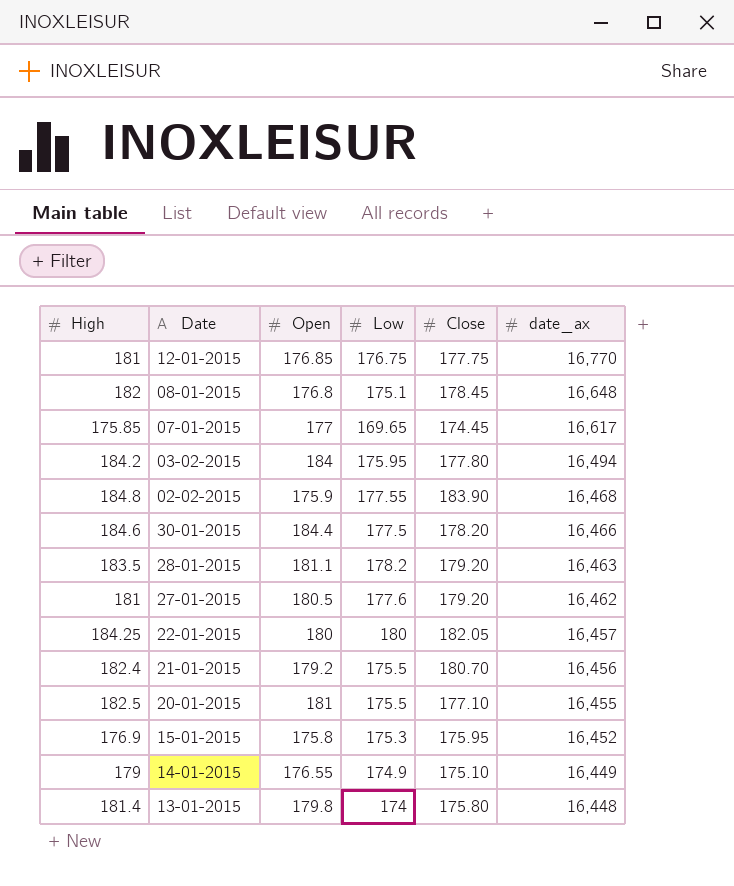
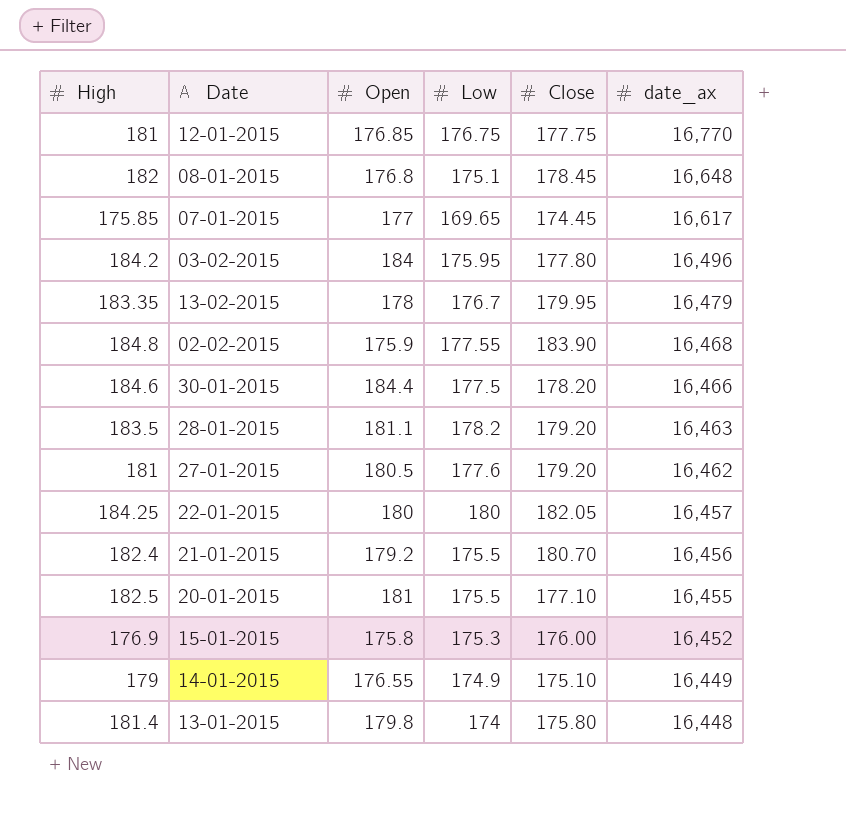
03-02-2015 | date_ax: 16,494 -> 16,496
row 13-02-2015: none -> 183.35 | 178 | 176.7 | 179.95 | 16,479
15-01-2015 | Close: 175.95 -> 176.00

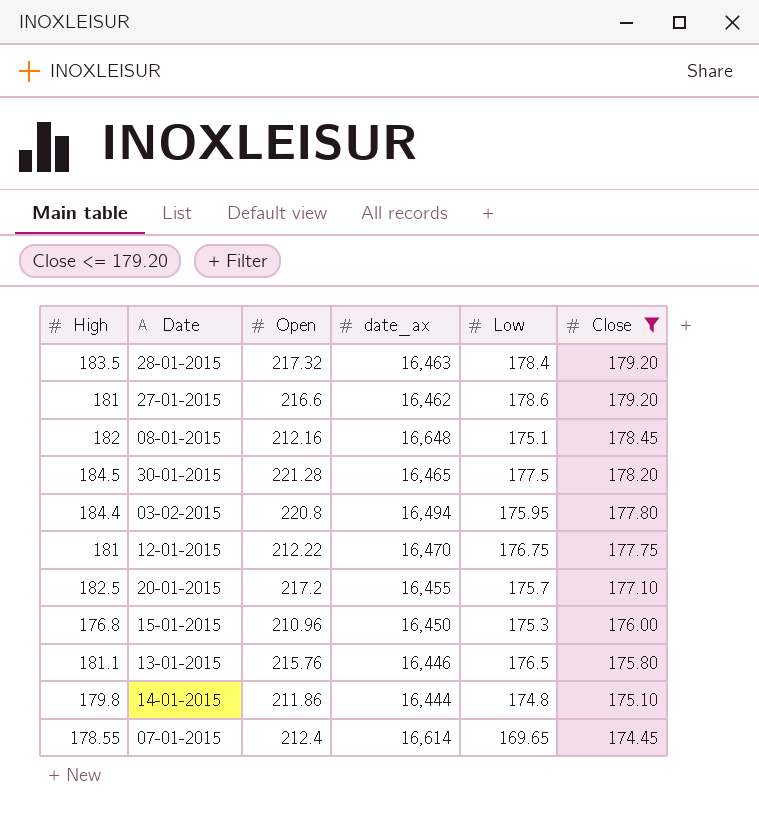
filter: none -> Close <= 179.20
row order: date_ax descending -> Close descending
column date_ax | position: 6 -> 4
28-01-2015 | Open: 181.1 -> 217.32
28-01-2015 | Low: 178.2 -> 178.4
27-01-2015 | Open: 180.5 -> 216.6
27-01-2015 | Low: 177.6 -> 178.6
08-01-2015 | Open: 176.8 -> 212.16
30-01-2015 | High: 184.6 -> 184.5
30-01-2015 | Open: 184.4 -> 221.28
30-01-2015 | date_ax: 16,466 -> 16,465
03-02-2015 | High: 184.2 -> 184.4
03-02-2015 | Open: 184 -> 220.8
03-02-2015 | date_ax: 16,496 -> 16,494
12-01-2015 | Open: 176.85 -> 212.22
12-01-2015 | date_ax: 16,770 -> 16,470
20-01-2015 | Open: 181 -> 217.2
20-01-2015 | Low: 175.5 -> 175.7
15-01-2015 | High: 176.9 -> 176.8
15-01-2015 | Open: 175.8 -> 210.96
15-01-2015 | date_ax: 16,452 -> 16,450
13-01-2015 | High: 181.4 -> 181.1
13-01-2015 | Open: 179.8 -> 215.76
13-01-2015 | date_ax: 16,448 -> 16,446
13-01-2015 | Low: 174 -> 176.5
14-01-2015 | High: 179 -> 179.8
14-01-2015 | Open: 176.55 -> 211.86
14-01-2015 | date_ax: 16,449 -> 16,444
14-01-2015 | Low: 174.9 -> 174.8
07-01-2015 | High: 175.85 -> 178.55
07-01-2015 | Open: 177 -> 212.4
07-01-2015 | date_ax: 16,617 -> 16,614

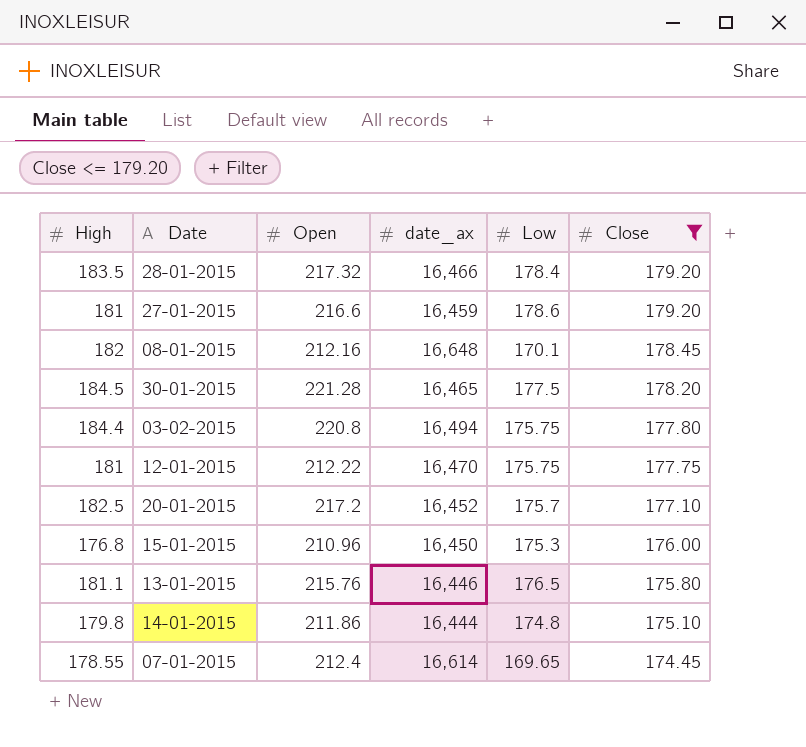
28-01-2015 | date_ax: 16,463 -> 16,466
27-01-2015 | date_ax: 16,462 -> 16,459
08-01-2015 | Low: 175.1 -> 170.1
03-02-2015 | Low: 175.95 -> 175.75
12-01-2015 | Low: 176.75 -> 175.75
20-01-2015 | date_ax: 16,455 -> 16,452

